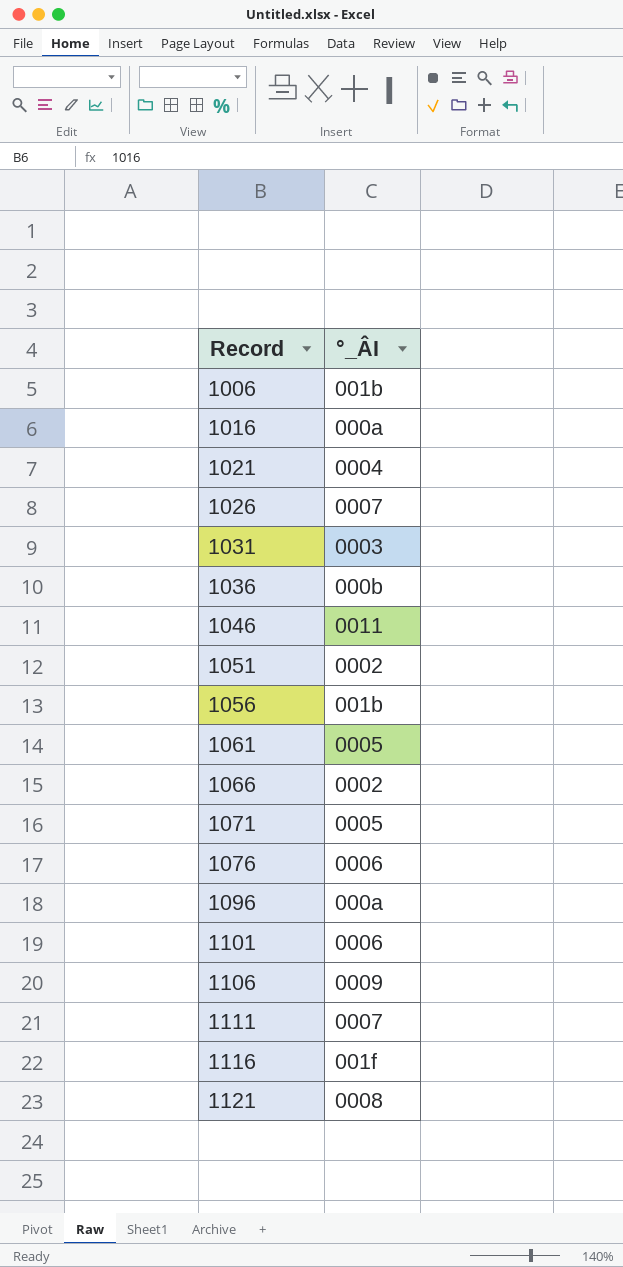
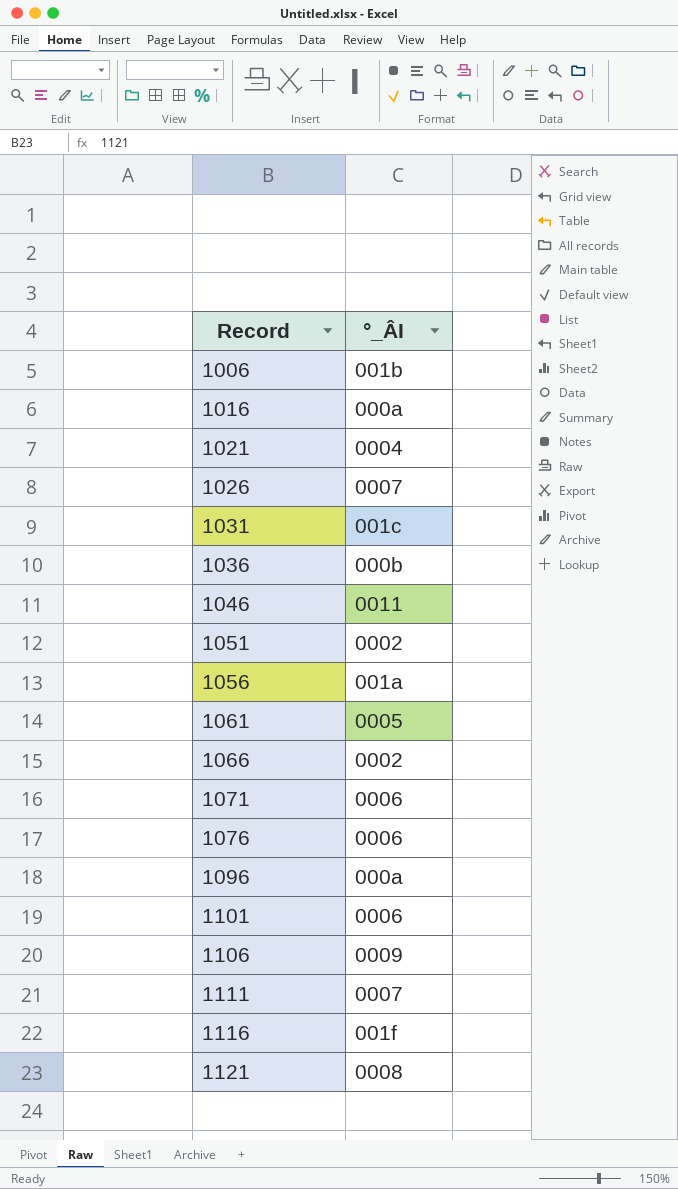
1031 | °_ÂI: 0003 -> 001c
1056 | °_ÂI: 001b -> 001a
1071 | °_ÂI: 0005 -> 0006

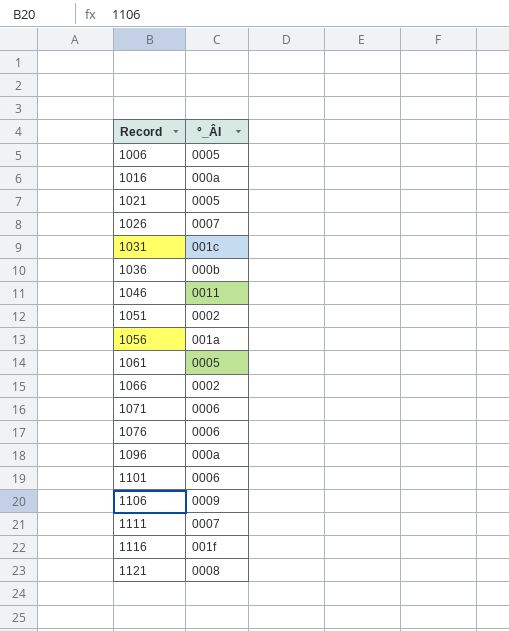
1006 | °_ÂI: 001b -> 0005
1021 | °_ÂI: 0004 -> 0005

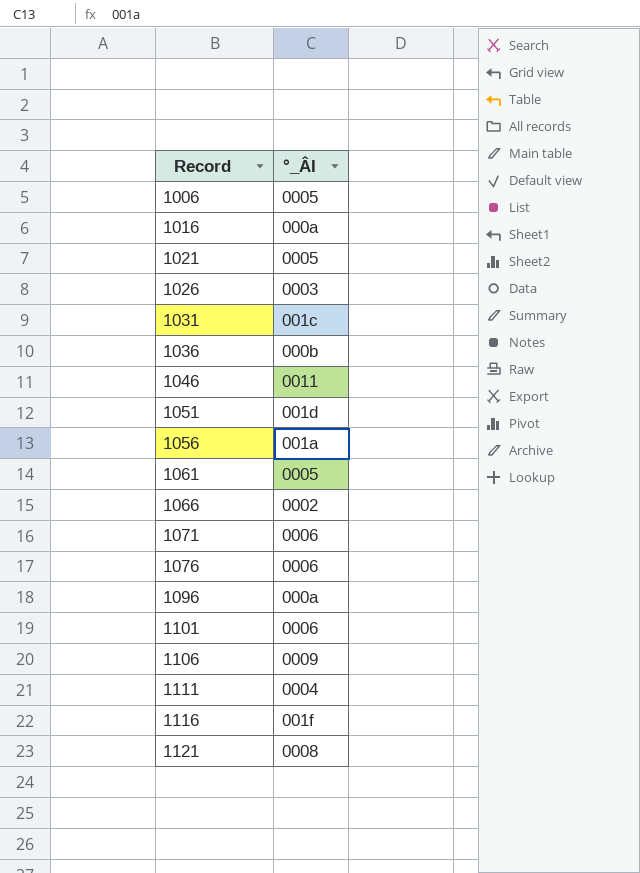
1026 | °_ÂI: 0007 -> 0003
1051 | °_ÂI: 0002 -> 001d
1111 | °_ÂI: 0007 -> 0004

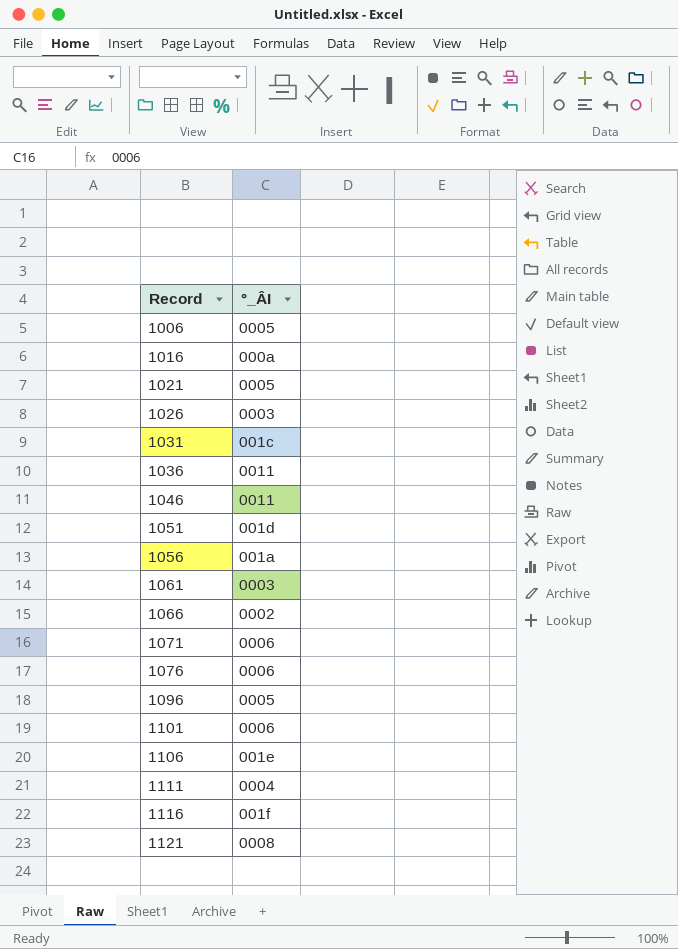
1036 | °_ÂI: 000b -> 0011
1061 | °_ÂI: 0005 -> 0003
1096 | °_ÂI: 000a -> 0005
1106 | °_ÂI: 0009 -> 001e

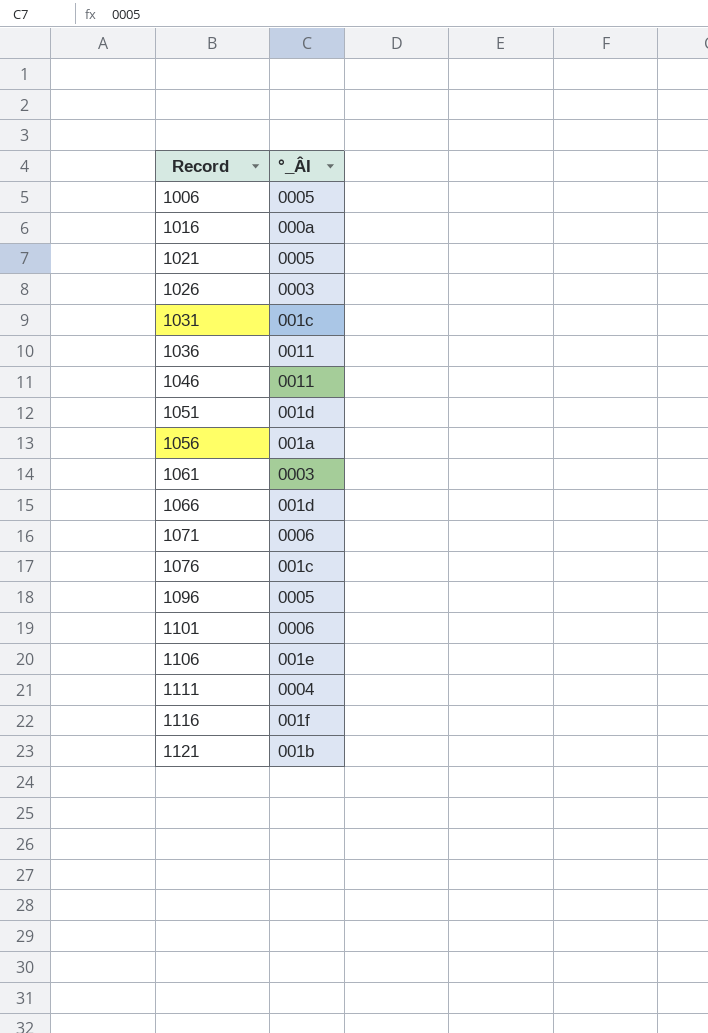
1066 | °_ÂI: 0002 -> 001d
1076 | °_ÂI: 0006 -> 001c
1121 | °_ÂI: 0008 -> 001b

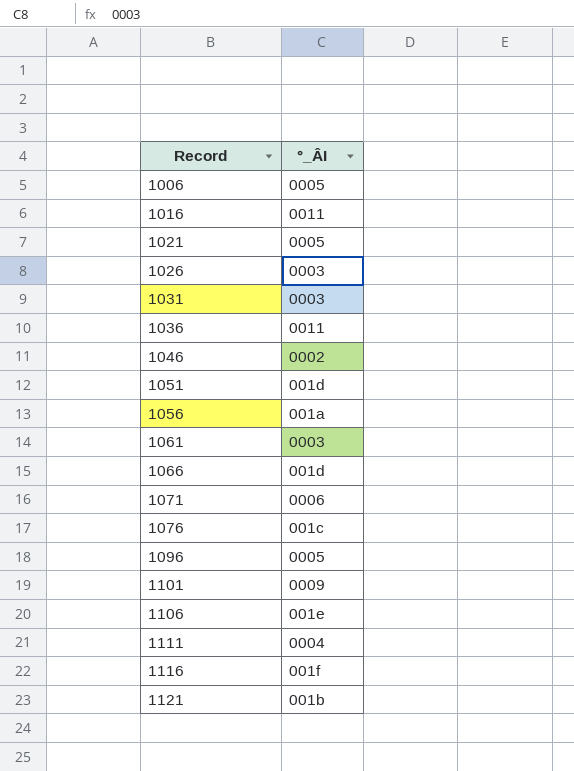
1016 | °_ÂI: 000a -> 0011
1031 | °_ÂI: 001c -> 0003
1046 | °_ÂI: 0011 -> 0002
1101 | °_ÂI: 0006 -> 0009

